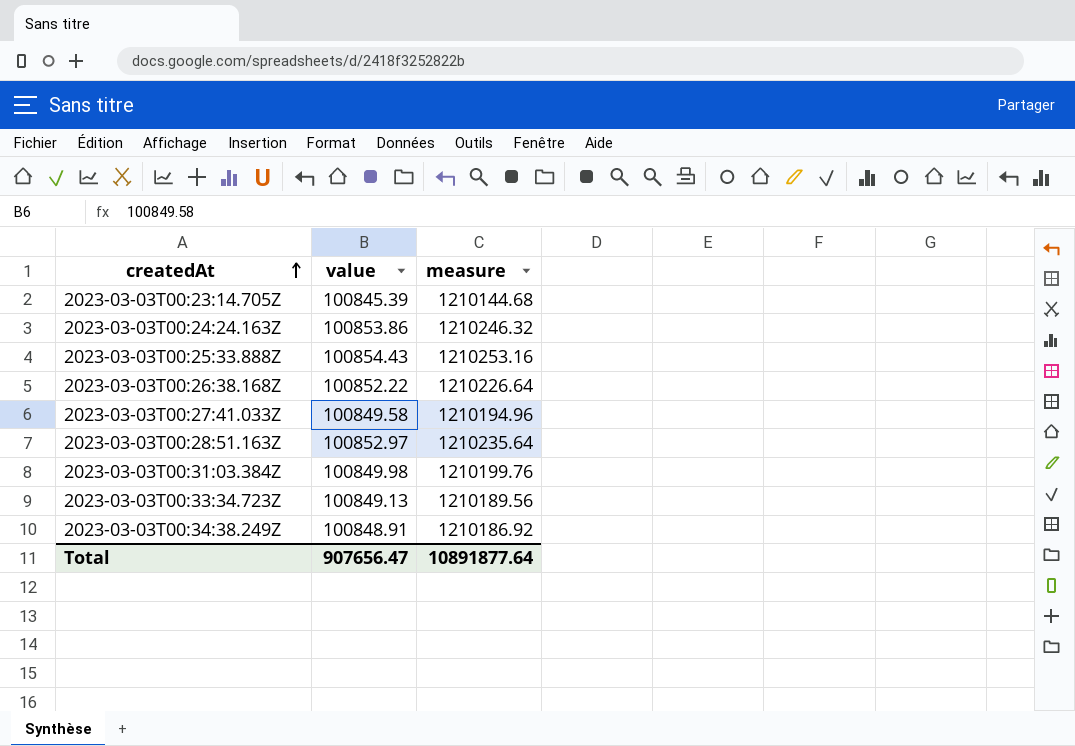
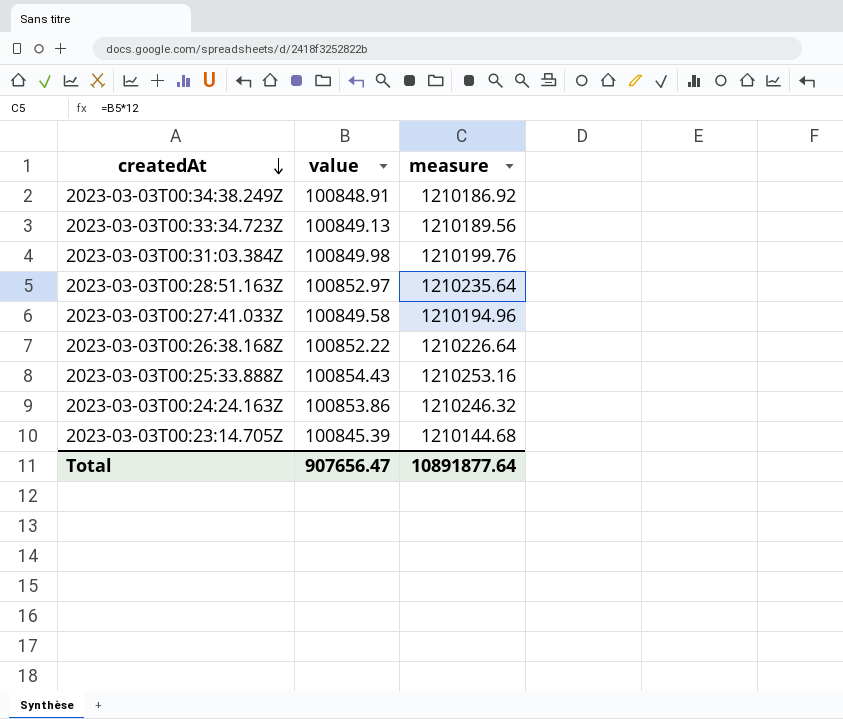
row order: createdAt ascending -> createdAt descending

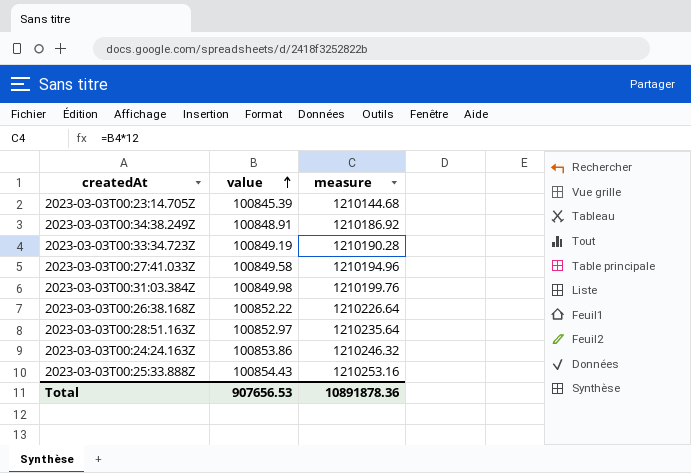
row order: createdAt descending -> value ascending
2023-03-03T00:33:34.723Z | value: 100849.13 -> 100849.19
2023-03-03T00:33:34.723Z | measure: 1210189.56 -> 1210190.28
Total | value: 907656.47 -> 907656.53
Total | measure: 10891877.64 -> 10891878.36

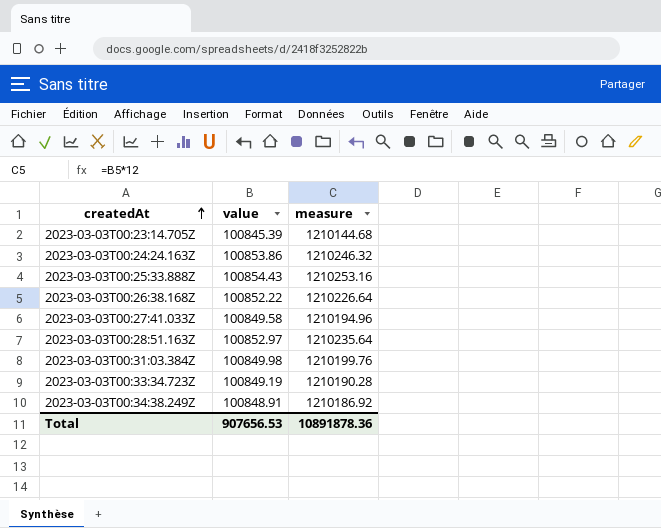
row order: value ascending -> createdAt ascending

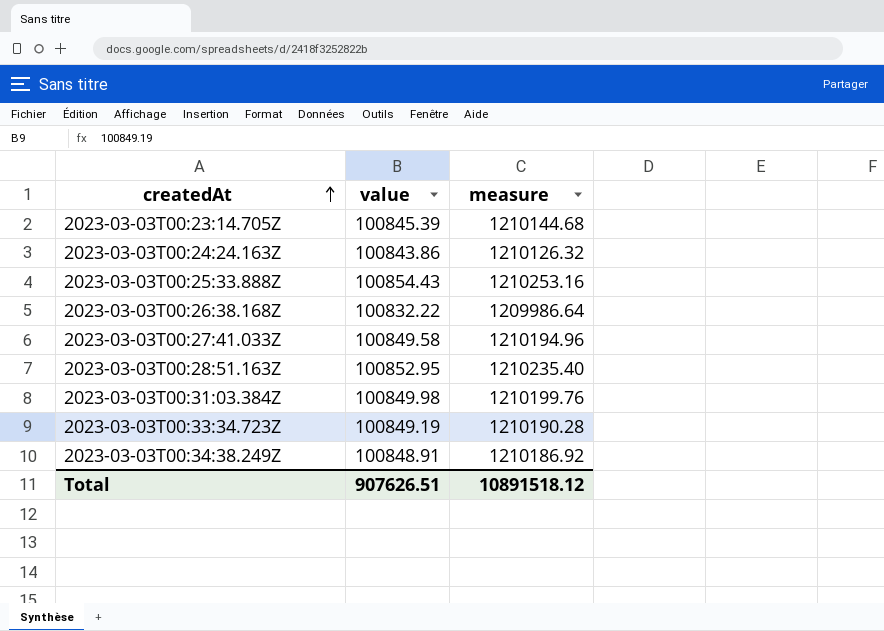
2023-03-03T00:24:24.163Z | value: 100853.86 -> 100843.86
2023-03-03T00:24:24.163Z | measure: 1210246.32 -> 1210126.32
2023-03-03T00:26:38.168Z | value: 100852.22 -> 100832.22
2023-03-03T00:26:38.168Z | measure: 1210226.64 -> 1209986.64
2023-03-03T00:28:51.163Z | value: 100852.97 -> 100852.95
2023-03-03T00:28:51.163Z | measure: 1210235.64 -> 1210235.40
Total | value: 907656.53 -> 907626.51
Total | measure: 10891878.36 -> 10891518.12

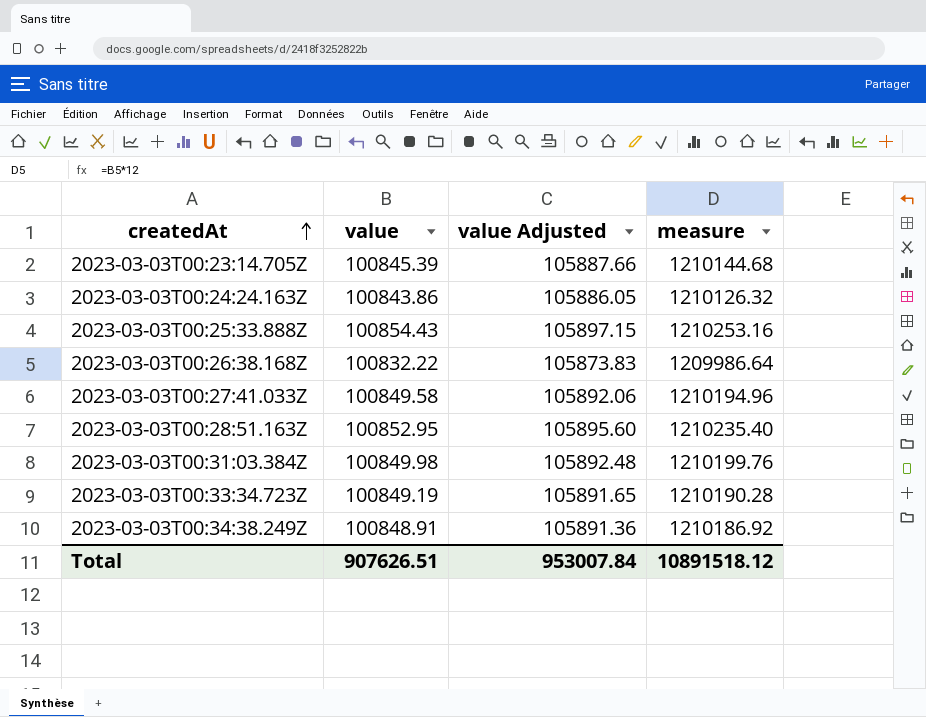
column value Adjusted | formula: none -> [value] * 1.05

